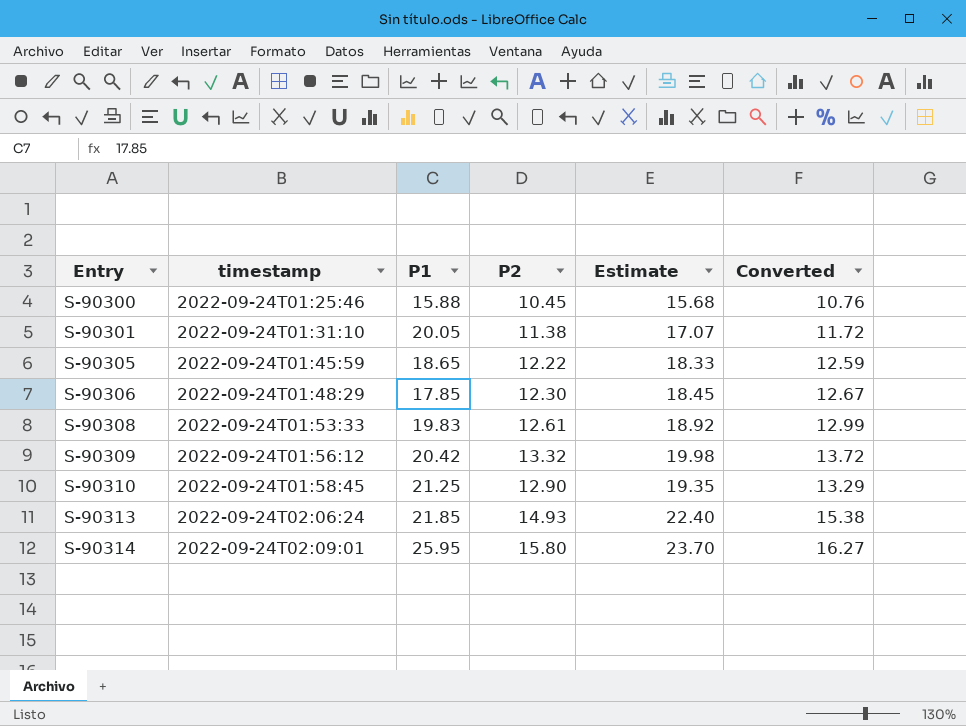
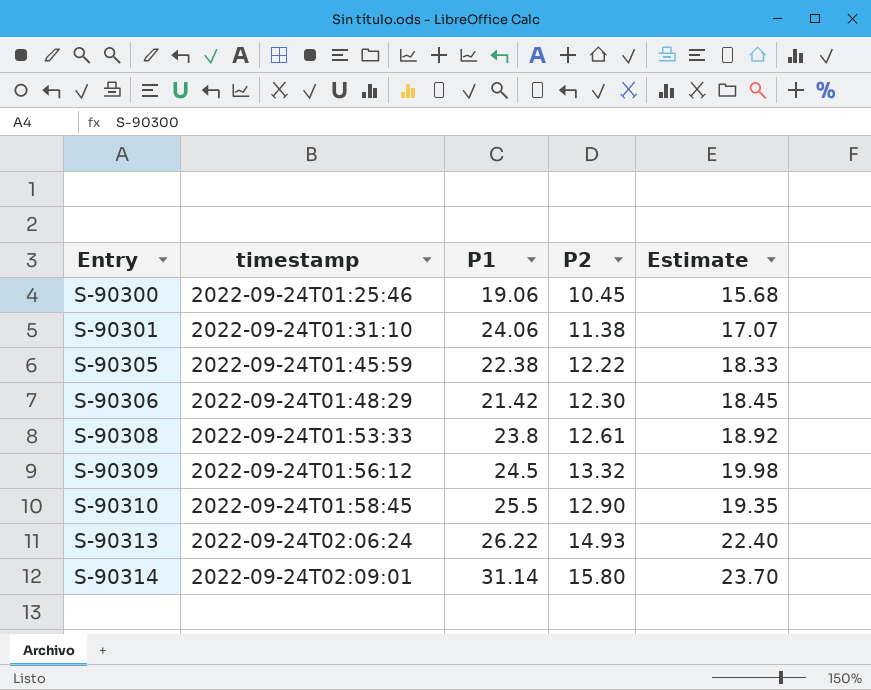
column Converted | formula: [P2] * 1.03 -> none
S-90300 | P1: 15.88 -> 19.06
S-90301 | P1: 20.05 -> 24.06
S-90305 | P1: 18.65 -> 22.38
S-90306 | P1: 17.85 -> 21.42
S-90308 | P1: 19.83 -> 23.8
S-90309 | P1: 20.42 -> 24.5
S-90310 | P1: 21.25 -> 25.5
S-90313 | P1: 21.85 -> 26.22
S-90314 | P1: 25.95 -> 31.14

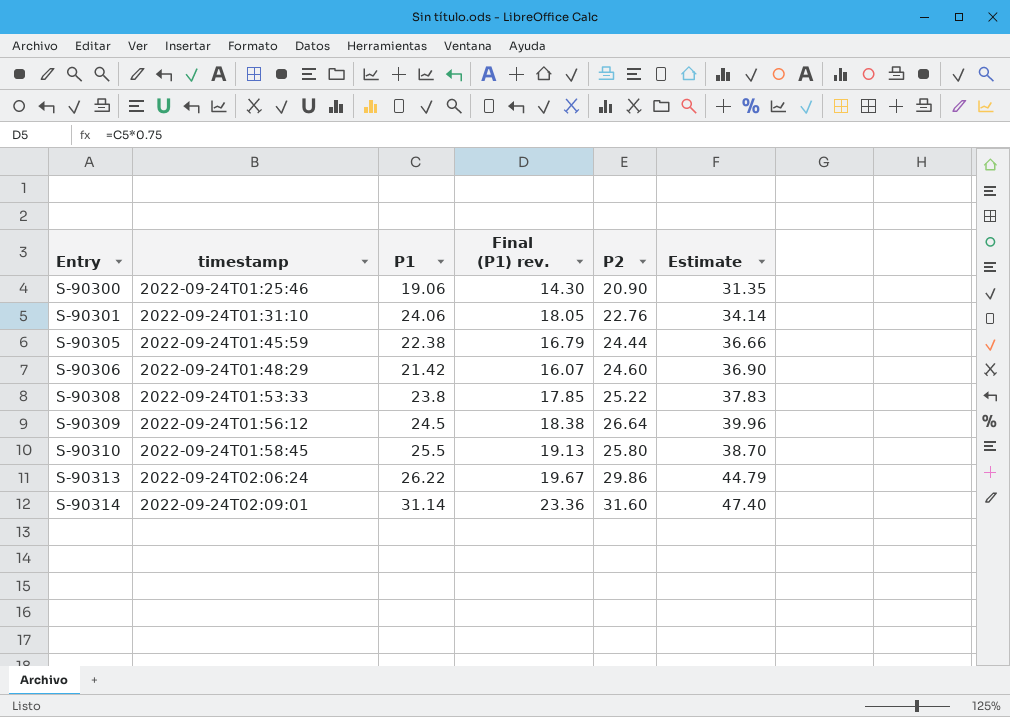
column Final (P1) rev. | formula: none -> [P1] * 0.75
S-90300 | P2: 10.45 -> 20.90
S-90300 | Estimate: 15.68 -> 31.35
S-90301 | P2: 11.38 -> 22.76
S-90301 | Estimate: 17.07 -> 34.14
S-90305 | P2: 12.22 -> 24.44
S-90305 | Estimate: 18.33 -> 36.66
S-90306 | P2: 12.30 -> 24.60
S-90306 | Estimate: 18.45 -> 36.90
S-90308 | P2: 12.61 -> 25.22
S-90308 | Estimate: 18.92 -> 37.83
S-90309 | P2: 13.32 -> 26.64
S-90309 | Estimate: 19.98 -> 39.96
S-90310 | P2: 12.90 -> 25.80
S-90310 | Estimate: 19.35 -> 38.70
S-90313 | P2: 14.93 -> 29.86
S-90313 | Estimate: 22.40 -> 44.79
S-90314 | P2: 15.80 -> 31.60
S-90314 | Estimate: 23.70 -> 47.40

